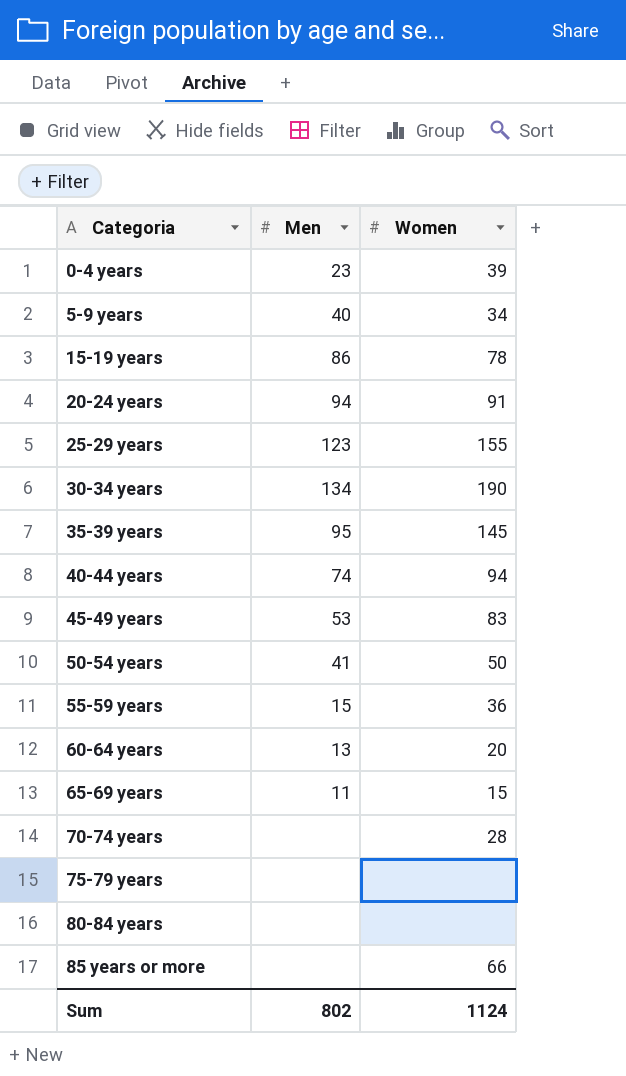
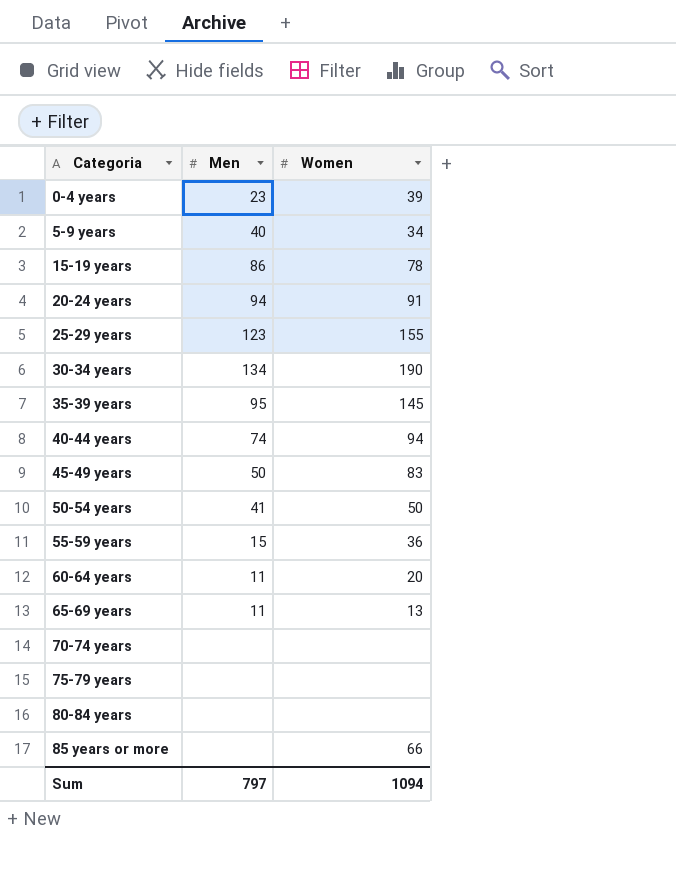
45-49 years | Men: 53 -> 50
60-64 years | Men: 13 -> 11
65-69 years | Women: 15 -> 13
70-74 years | Women: 28 -> none
Sum | Men: 802 -> 797
Sum | Women: 1124 -> 1094

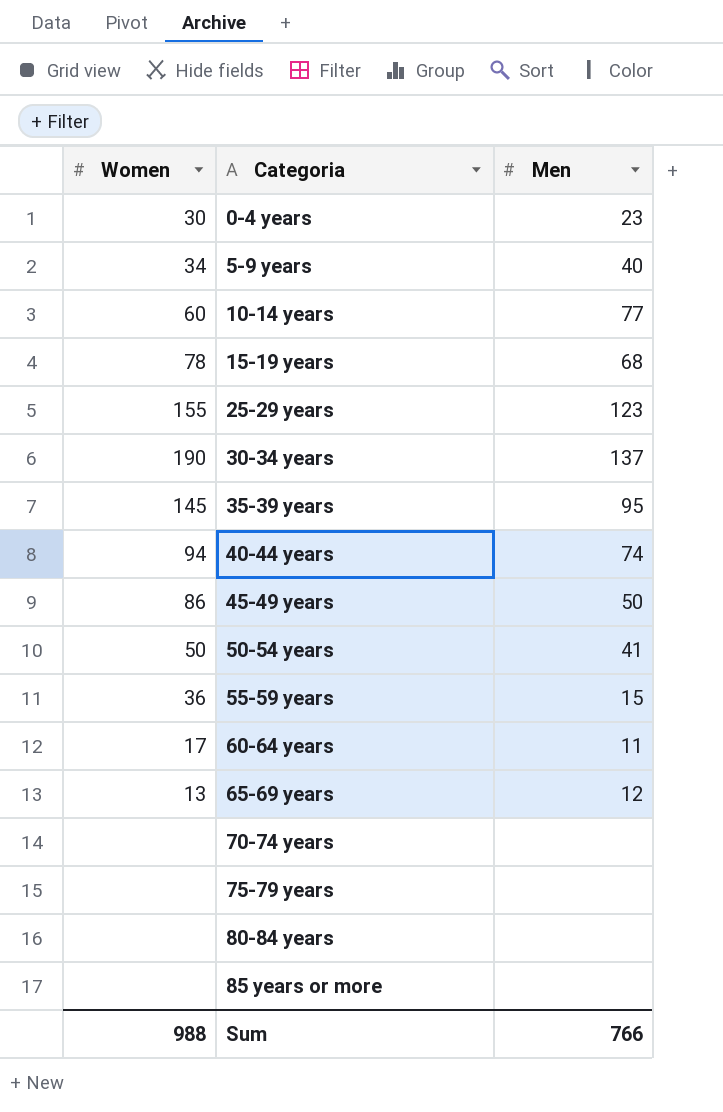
column Women | position: 3 -> 1
row 20-24 years: 94 | 91 -> none
0-4 years | Women: 39 -> 30
row 10-14 years: none -> 60 | 77
15-19 years | Men: 86 -> 68
30-34 years | Men: 134 -> 137
45-49 years | Women: 83 -> 86
60-64 years | Women: 20 -> 17
65-69 years | Men: 11 -> 12
85 years or more | Women: 66 -> none
Sum | Women: 1094 -> 988
Sum | Men: 797 -> 766

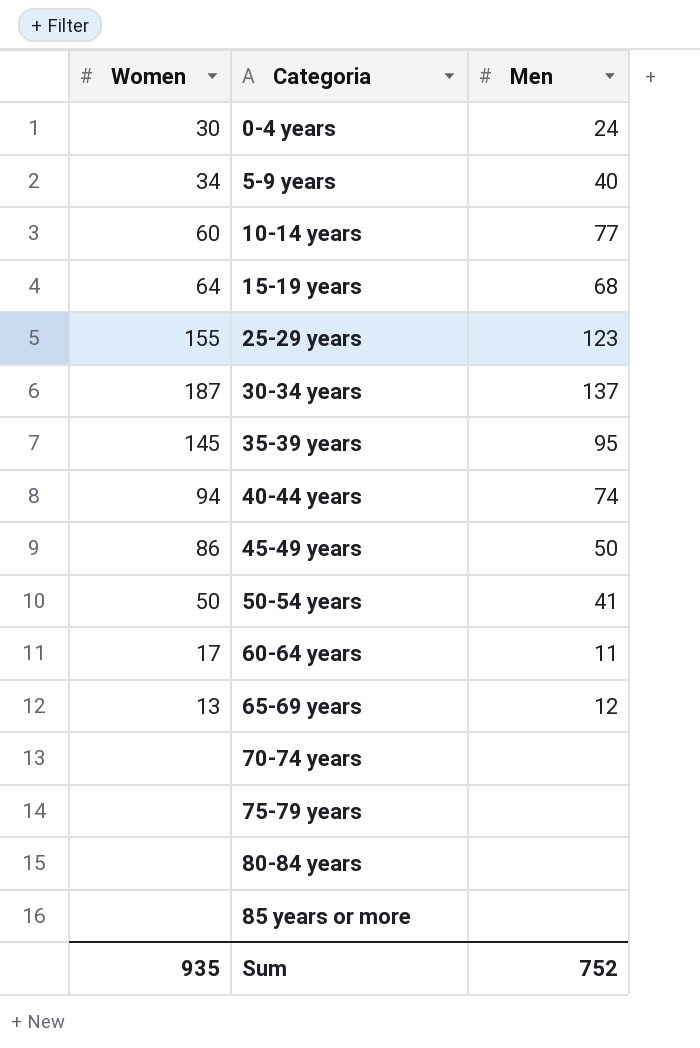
row 55-59 years: 36 | 15 -> none
0-4 years | Men: 23 -> 24
15-19 years | Women: 78 -> 64
30-34 years | Women: 190 -> 187
Sum | Women: 988 -> 935
Sum | Men: 766 -> 752

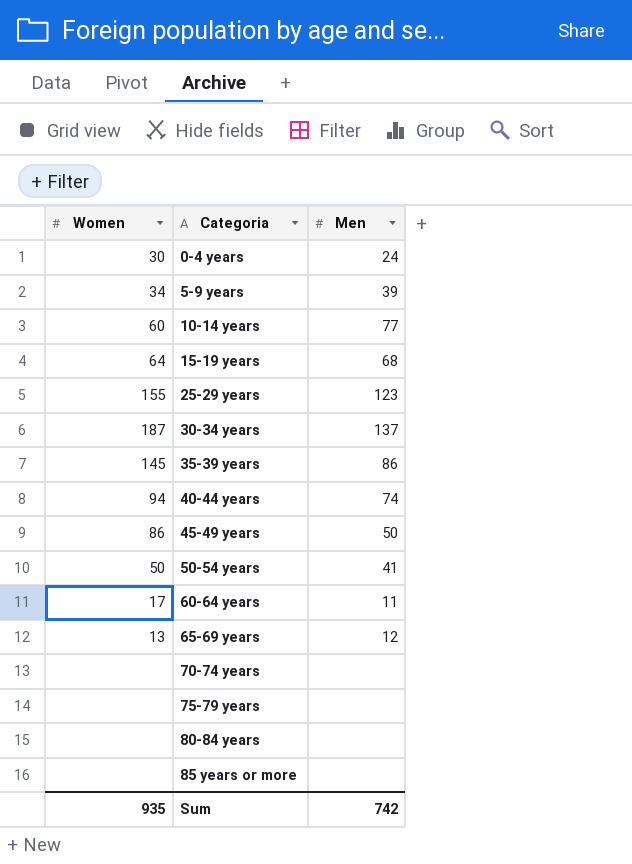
5-9 years | Men: 40 -> 39
35-39 years | Men: 95 -> 86
Sum | Men: 752 -> 742

